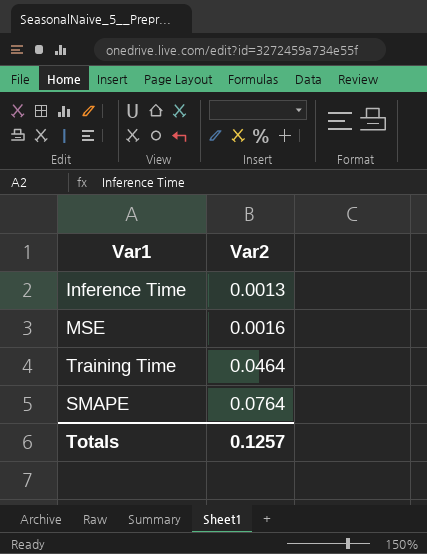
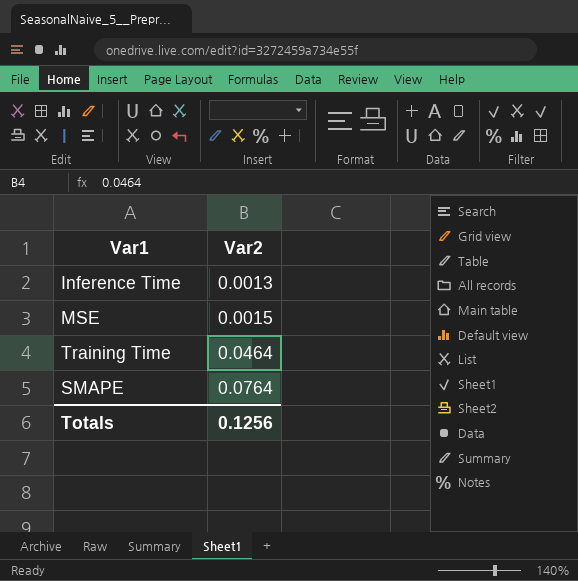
MSE | Var2: 0.0016 -> 0.0015
Totals | Var2: 0.1257 -> 0.1256

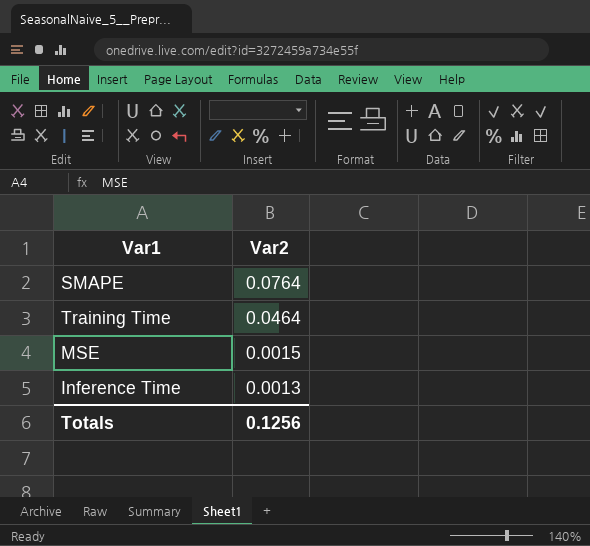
row order: Var2 ascending -> Var2 descending

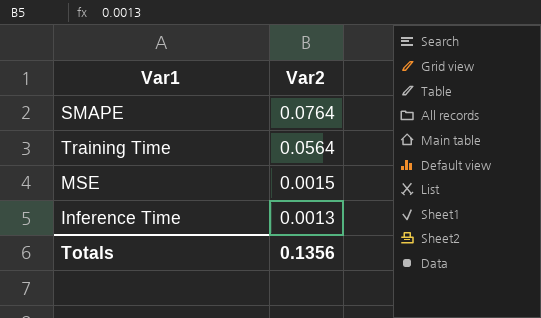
Training Time | Var2: 0.0464 -> 0.0564
Totals | Var2: 0.1256 -> 0.1356

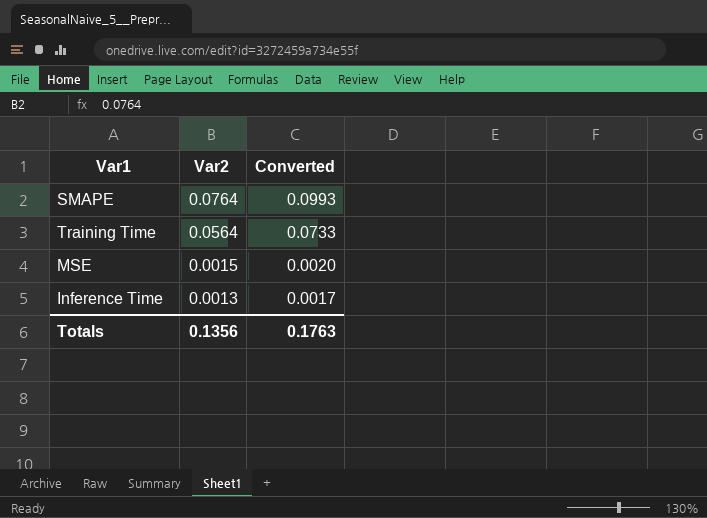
column Converted | formula: none -> [Var2] * 1.3

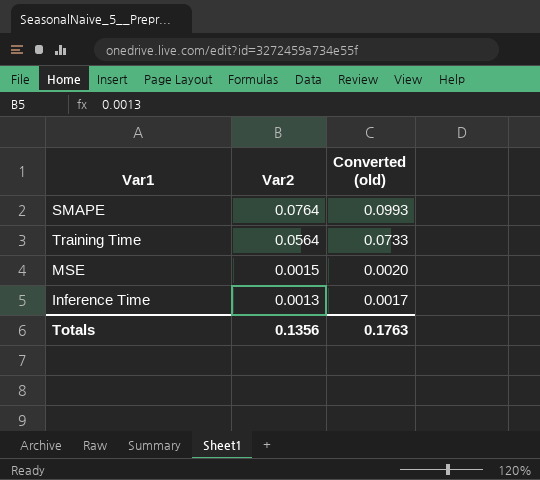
column name: Converted -> Converted (old)

